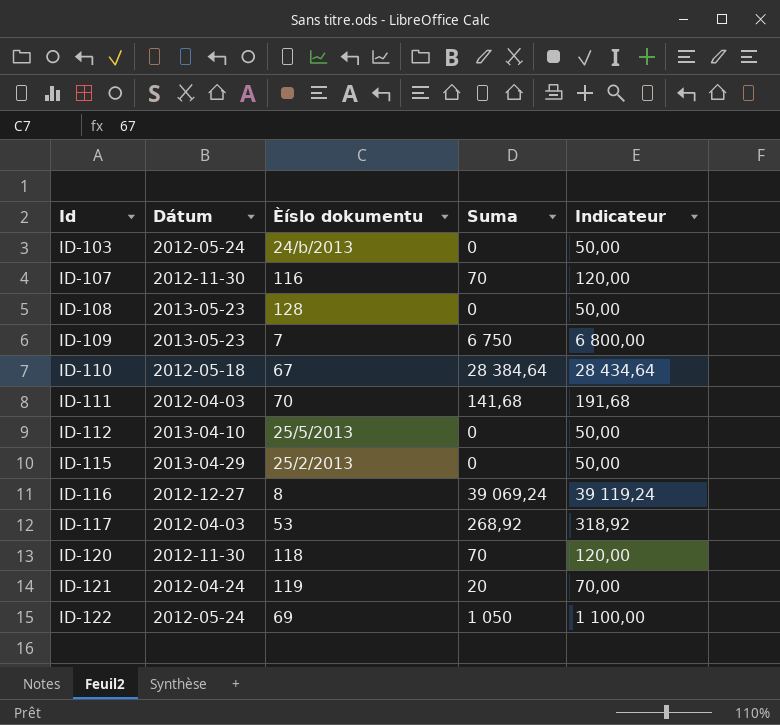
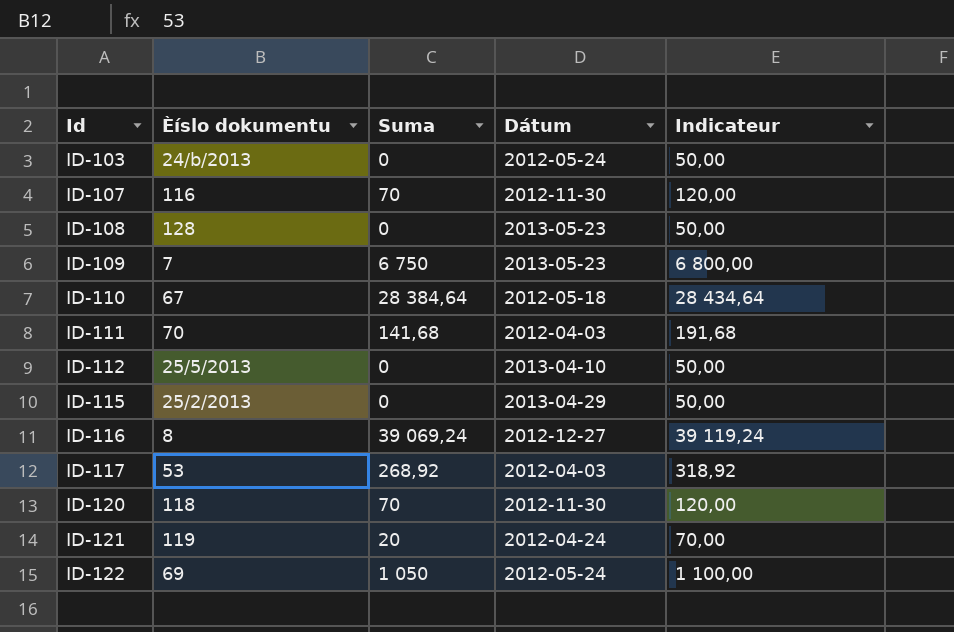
column Dátum | position: 2 -> 4

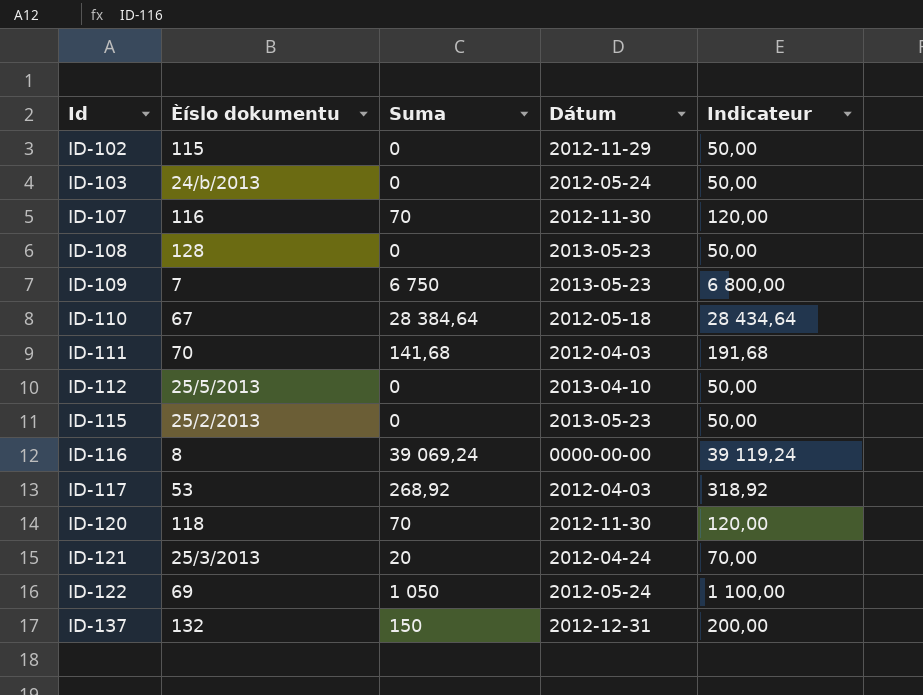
row ID-102: none -> 115 | 0 | 2012-11-29 | 50,00
ID-115 | Dátum: 2013-04-29 -> 2013-05-23
ID-116 | Dátum: 2012-12-27 -> 0000-00-00
ID-121 | Èíslo dokumentu: 119 -> 25/3/2013
row ID-137: none -> 132 | 150 | 2012-12-31 | 200,00

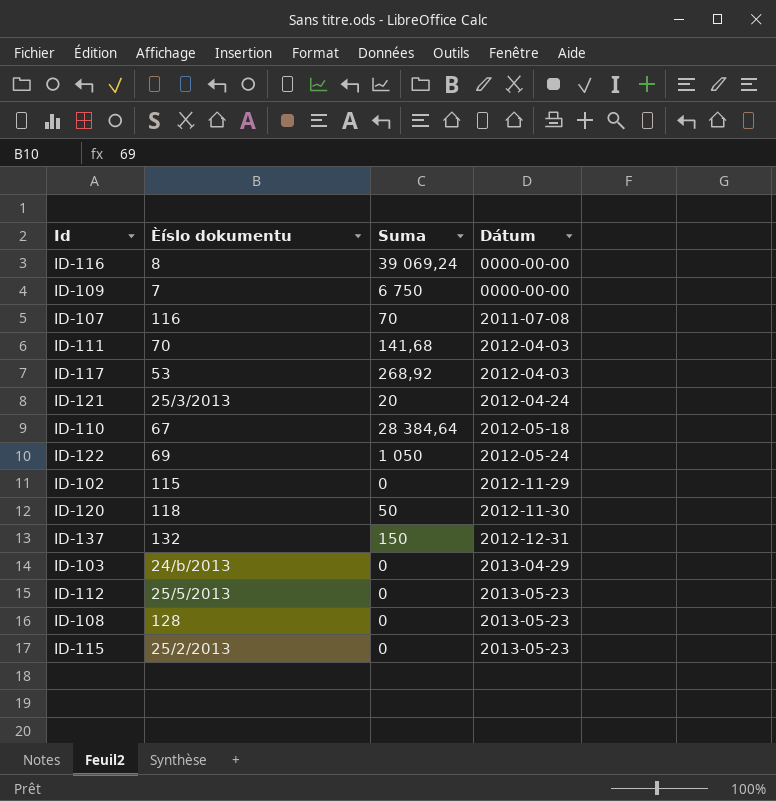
row order: Id ascending -> Dátum ascending
column Indicateur | formula: [Suma] + 50 -> none
ID-109 | Dátum: 2013-05-23 -> 0000-00-00
ID-107 | Dátum: 2012-11-30 -> 2011-07-08
ID-120 | Suma: 70 -> 50
ID-103 | Dátum: 2012-05-24 -> 2013-04-29
ID-112 | Dátum: 2013-04-10 -> 2013-05-23

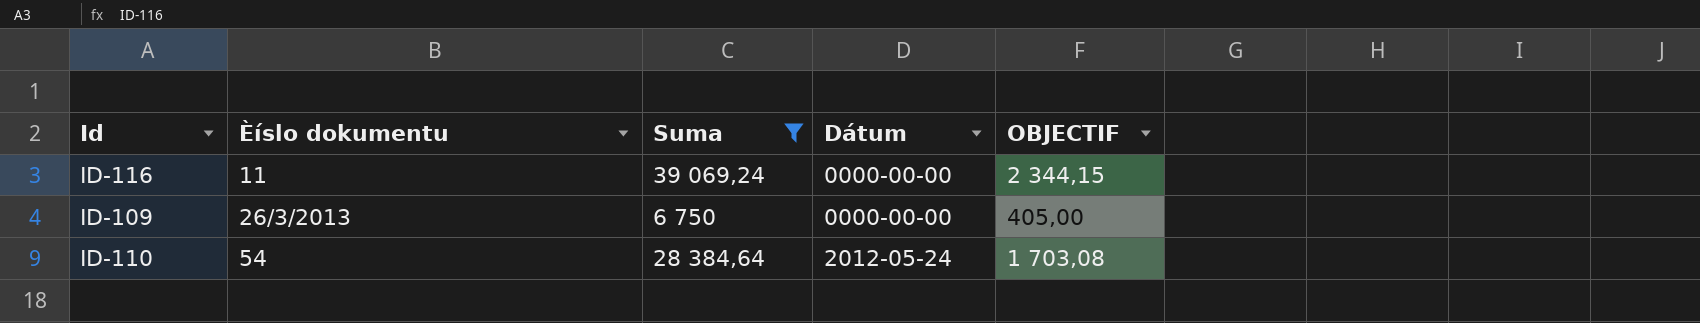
filter: none -> Suma >= 6 750
column OBJECTIF | formula: none -> [Suma] * 0,06
ID-116 | Èíslo dokumentu: 8 -> 11
ID-109 | Èíslo dokumentu: 7 -> 26/3/2013
ID-110 | Èíslo dokumentu: 67 -> 54
ID-110 | Dátum: 2012-05-18 -> 2012-05-24

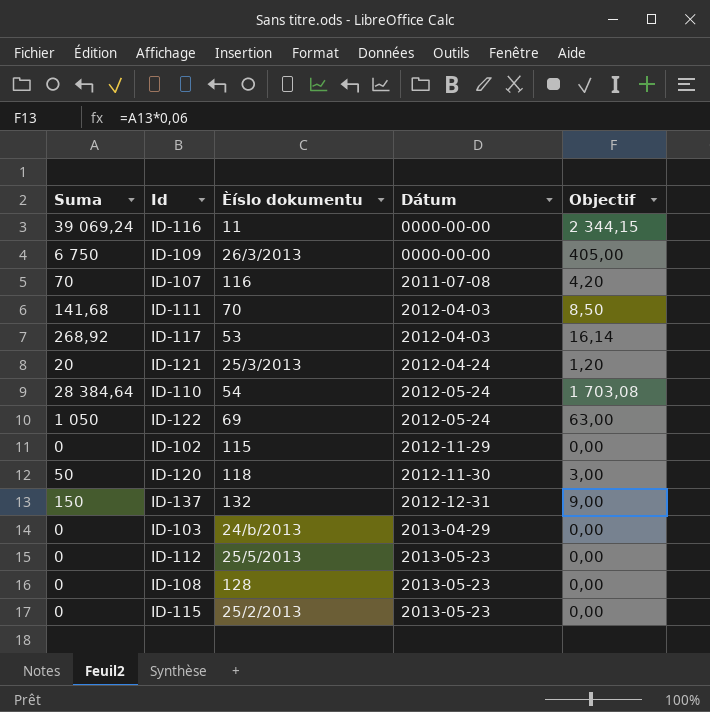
filter: Suma >= 6 750 -> none
column Suma | position: 3 -> 1
column name: OBJECTIF -> Objectif

